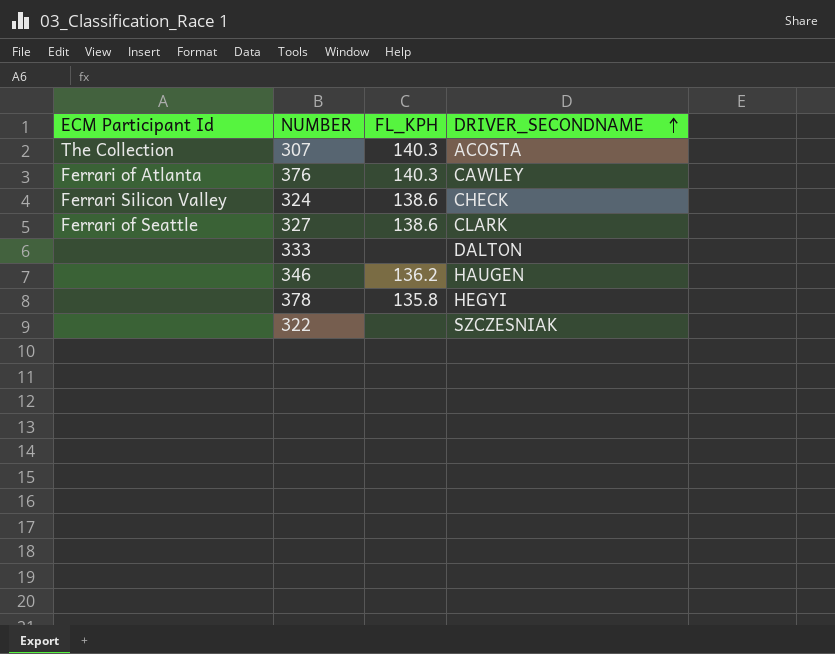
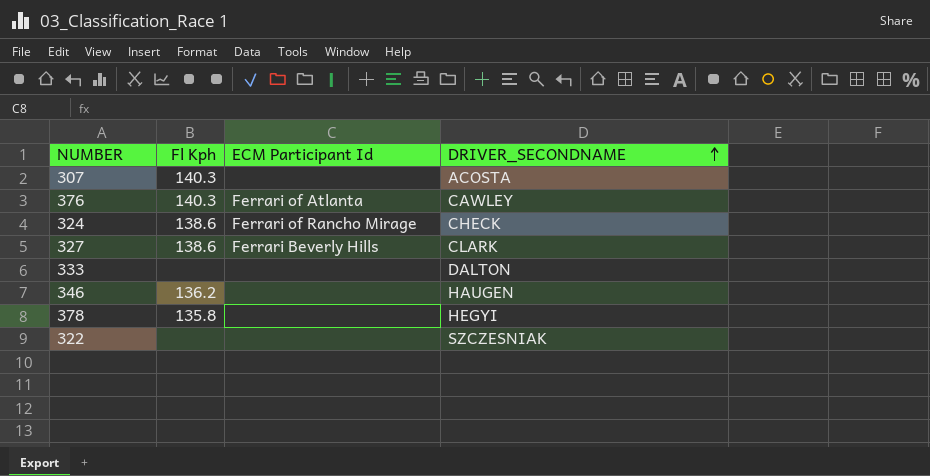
column name: FL_KPH -> Fl Kph
column ECM Participant Id | position: 1 -> 3
307 | ECM Participant Id: The Collection -> none
324 | ECM Participant Id: Ferrari Silicon Valley -> Ferrari of Rancho Mirage
327 | ECM Participant Id: Ferrari of Seattle -> Ferrari Beverly Hills

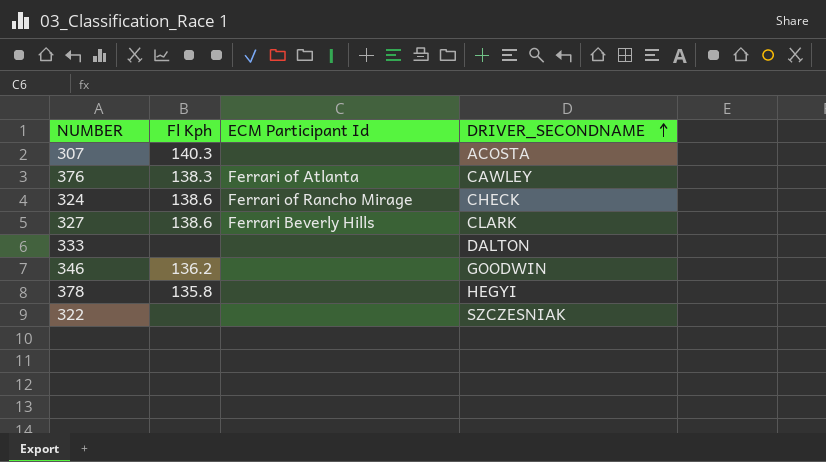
376 | Fl Kph: 140.3 -> 138.3
346 | DRIVER_SECONDNAME: HAUGEN -> GOODWIN

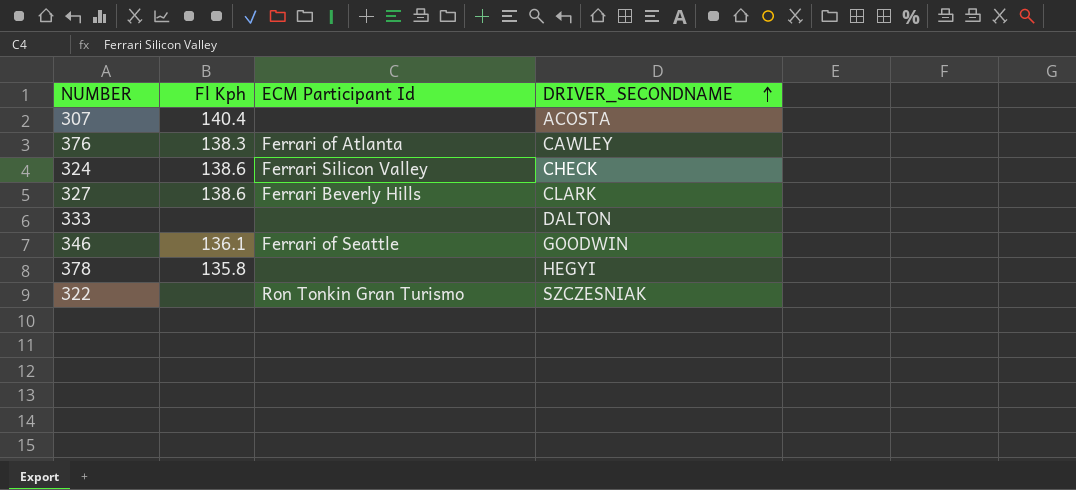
307 | Fl Kph: 140.3 -> 140.4
324 | ECM Participant Id: Ferrari of Rancho Mirage -> Ferrari Silicon Valley
346 | Fl Kph: 136.2 -> 136.1
346 | ECM Participant Id: none -> Ferrari of Seattle
322 | ECM Participant Id: none -> Ron Tonkin Gran Turismo

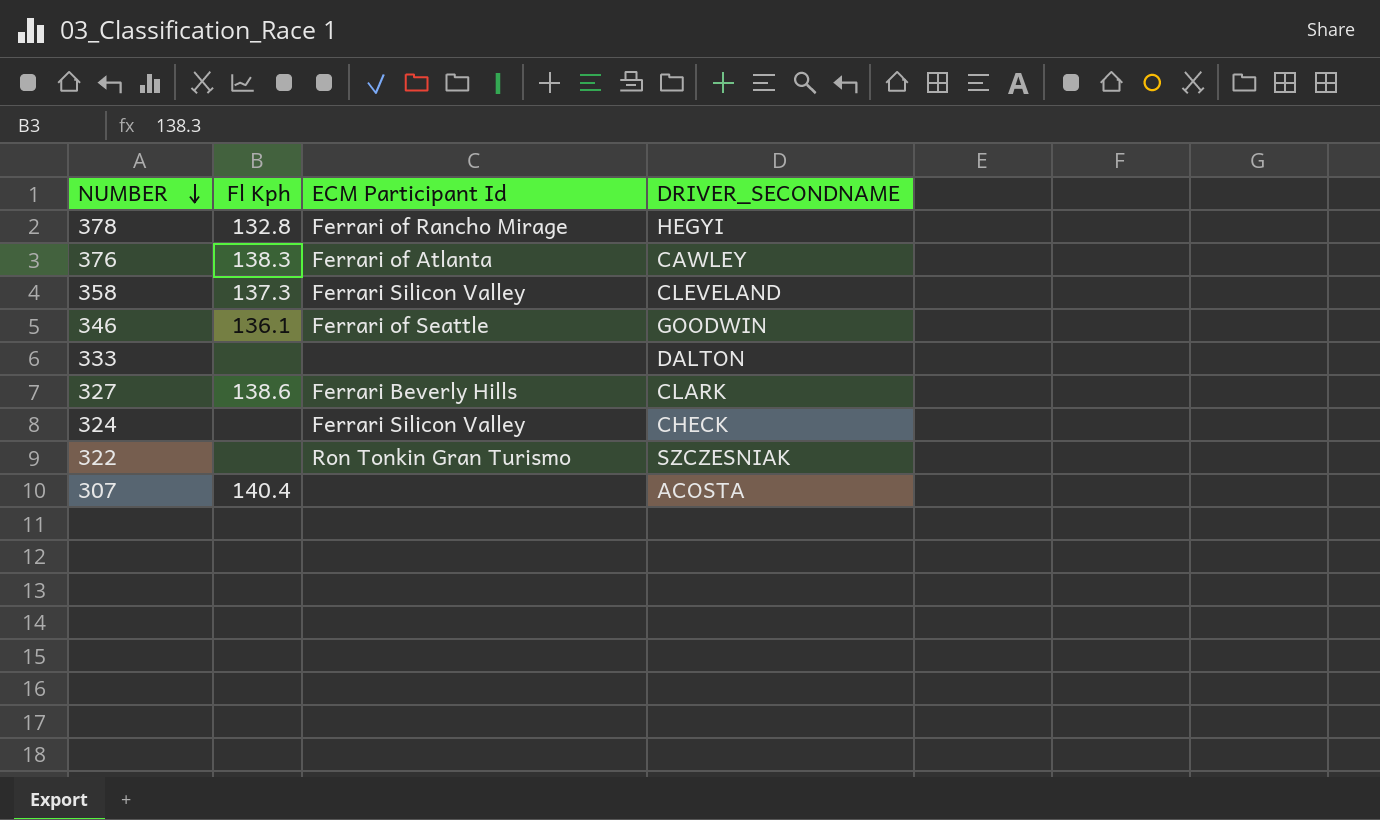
row order: DRIVER_SECONDNAME ascending -> NUMBER descending
378 | Fl Kph: 135.8 -> 132.8
378 | ECM Participant Id: none -> Ferrari of Rancho Mirage
row 358: none -> 137.3 | Ferrari Silicon Valley | CLEVELAND
324 | Fl Kph: 138.6 -> none

